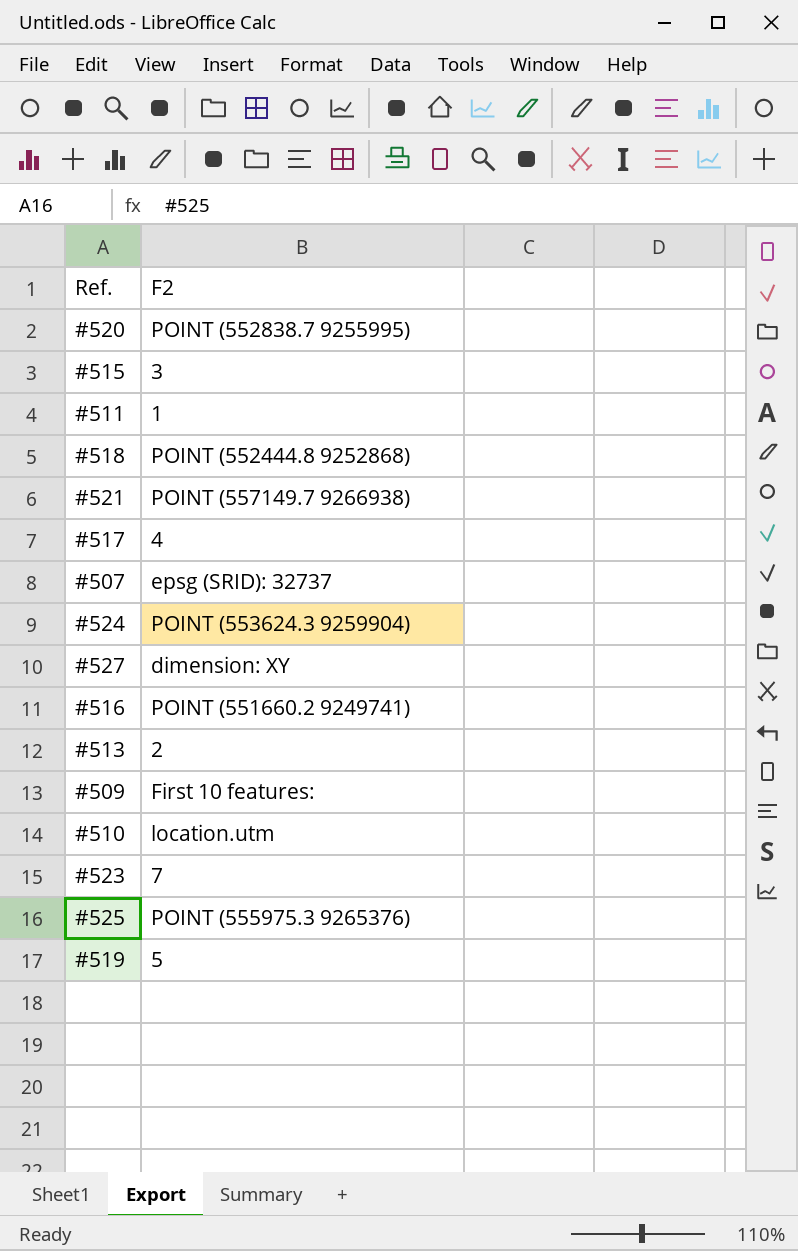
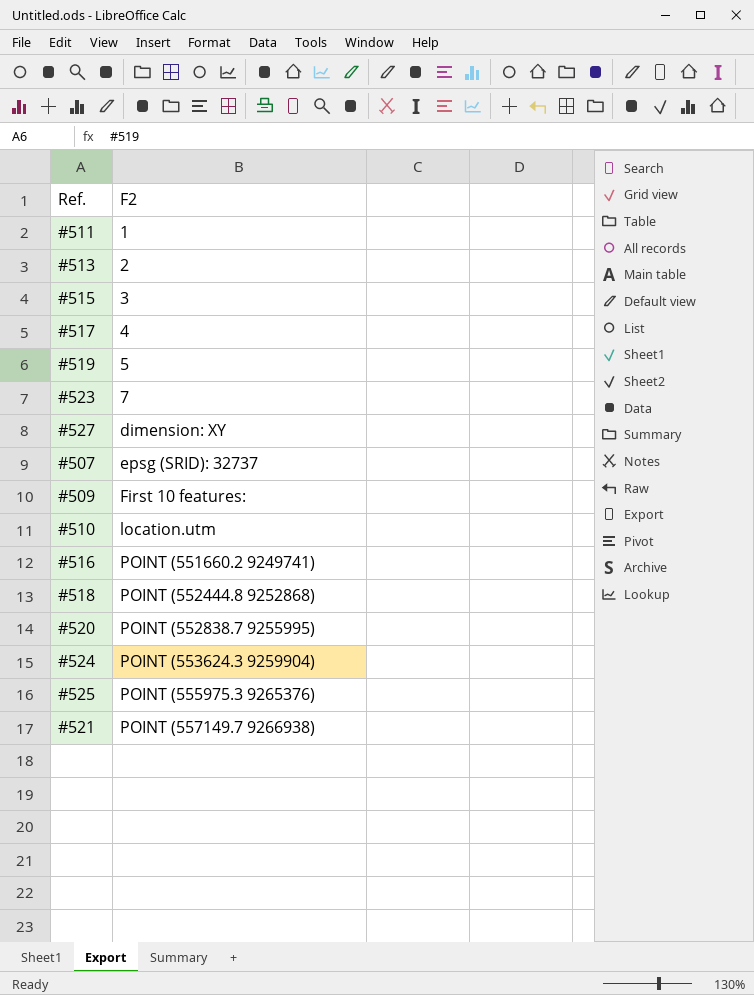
row order: none -> F2 ascending

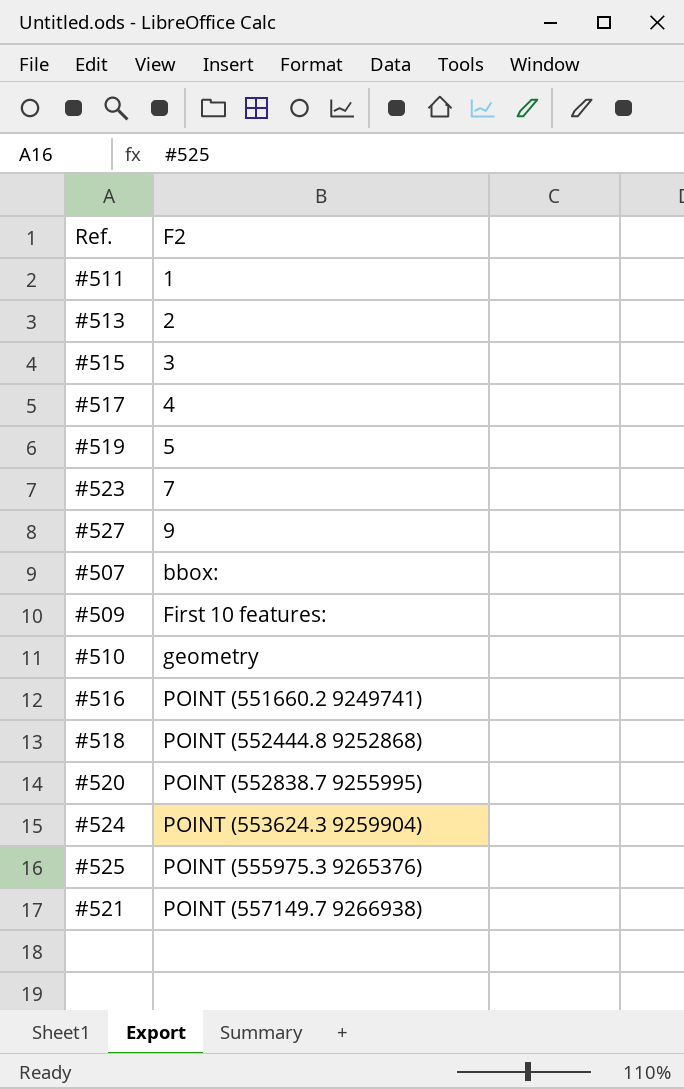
#527 | F2: dimension: XY -> 9
#507 | F2: epsg (SRID): 32737 -> bbox:
#510 | F2: location.utm -> geometry

